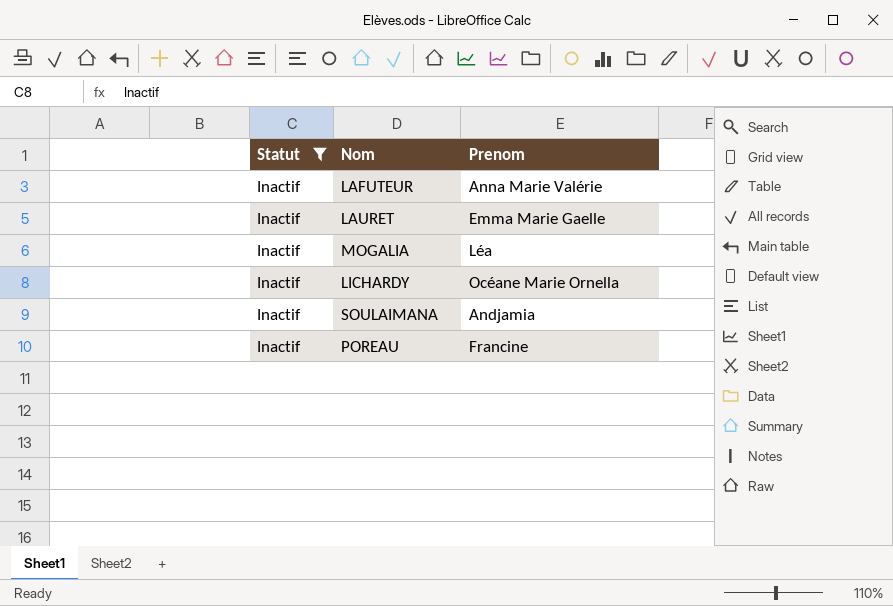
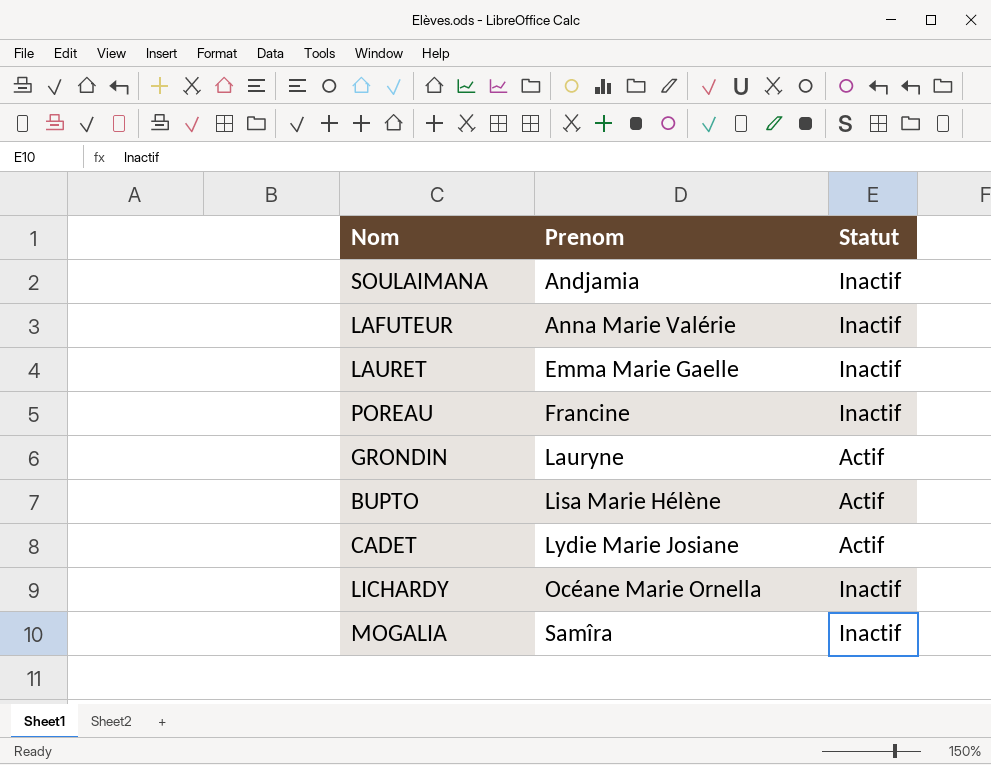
filter: Statut = Inactif -> none
row order: none -> Prenom ascending
column Statut | position: 1 -> 3
MOGALIA | Prenom: Léa -> Samîra

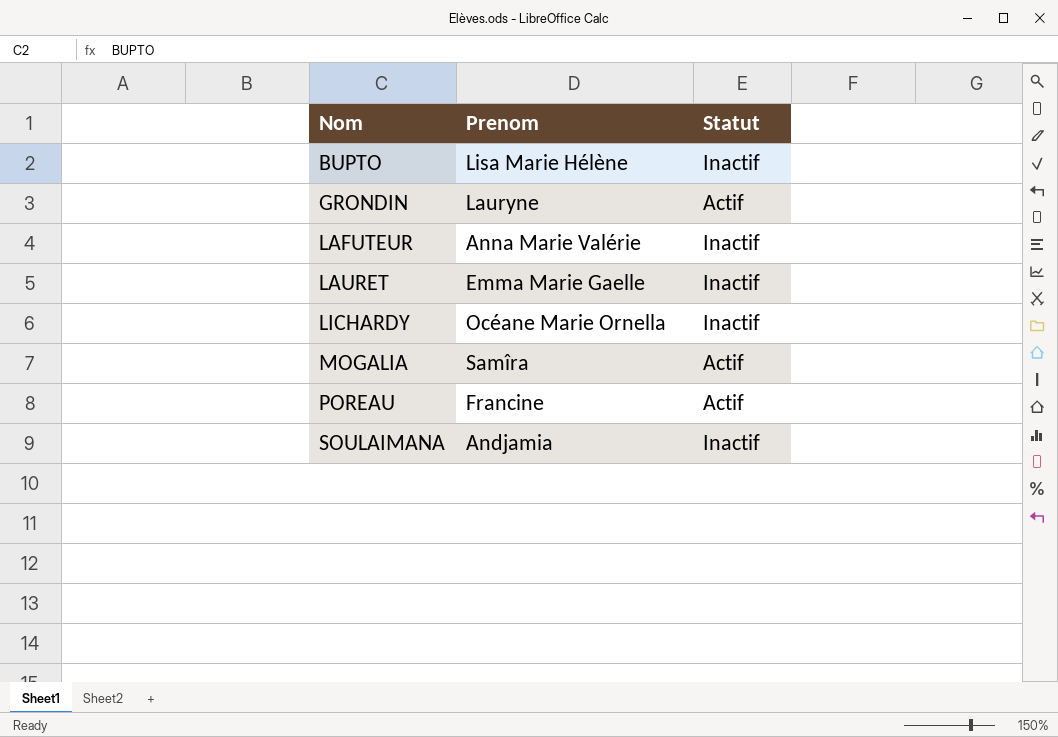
row order: Prenom ascending -> Nom ascending
row CADET: Lydie Marie Josiane | Actif -> none
BUPTO | Statut: Actif -> Inactif
MOGALIA | Statut: Inactif -> Actif
POREAU | Statut: Inactif -> Actif

